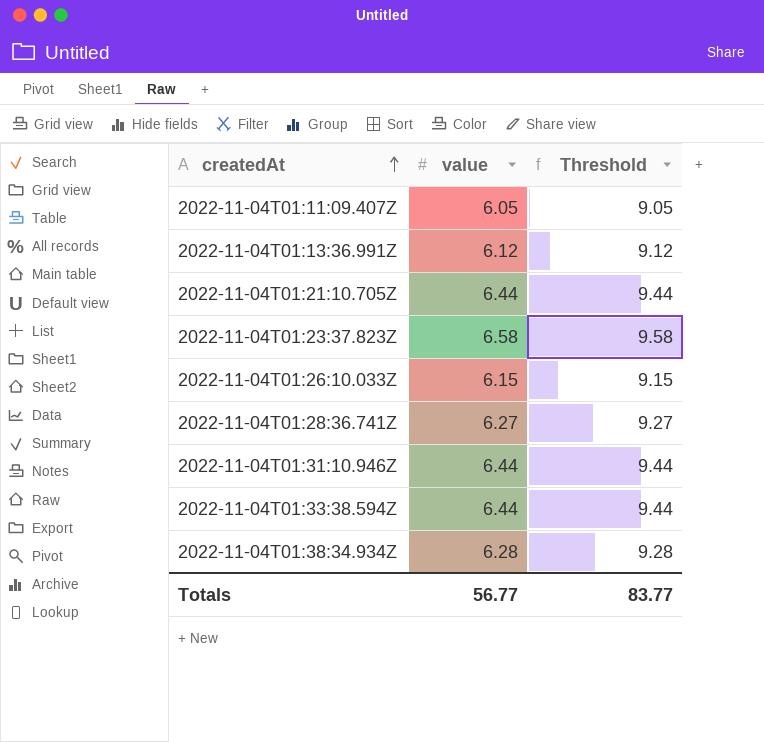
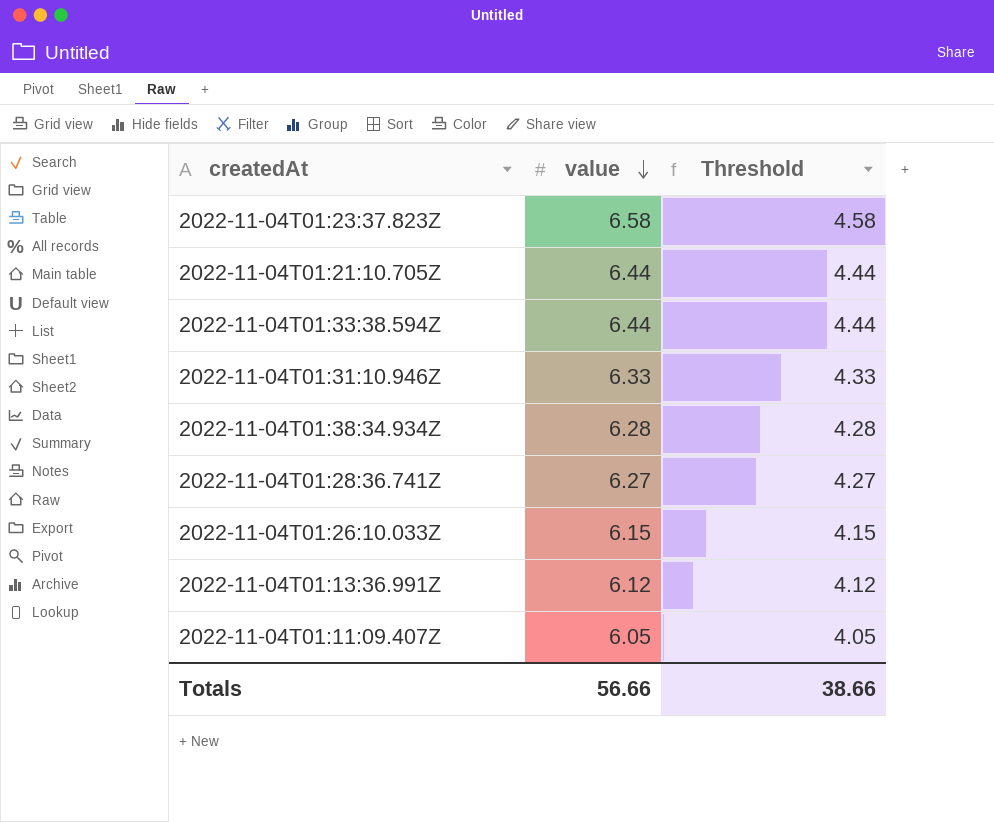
row order: createdAt ascending -> value descending
column Threshold | formula: [value] + 3 -> [value] - 2
2022-11-04T01:31:10.946Z | value: 6.44 -> 6.33
Totals | value: 56.77 -> 56.66
Totals | Threshold: 83.77 -> 38.66

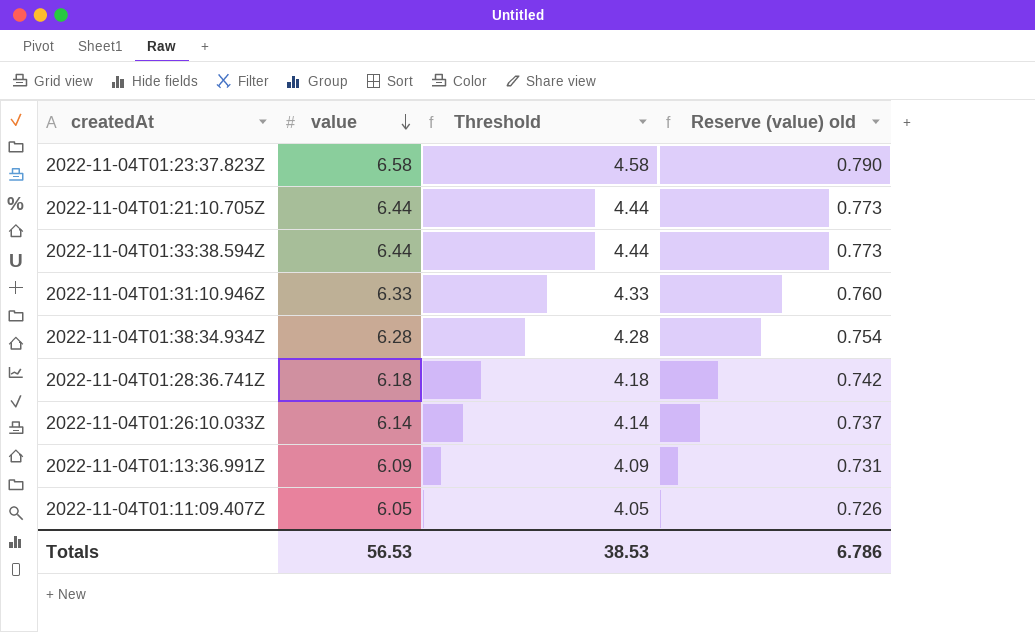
column Reserve (value) old | formula: none -> [value] * 0.12
2022-11-04T01:28:36.741Z | value: 6.27 -> 6.18
2022-11-04T01:28:36.741Z | Threshold: 4.27 -> 4.18
2022-11-04T01:26:10.033Z | value: 6.15 -> 6.14
2022-11-04T01:26:10.033Z | Threshold: 4.15 -> 4.14
2022-11-04T01:13:36.991Z | value: 6.12 -> 6.09
2022-11-04T01:13:36.991Z | Threshold: 4.12 -> 4.09
Totals | value: 56.66 -> 56.53
Totals | Threshold: 38.66 -> 38.53

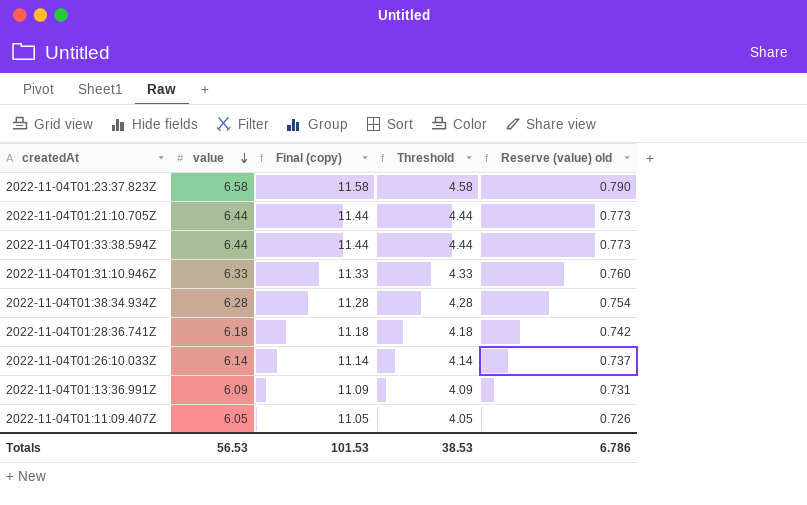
column Final (copy) | formula: none -> [value] + 5

